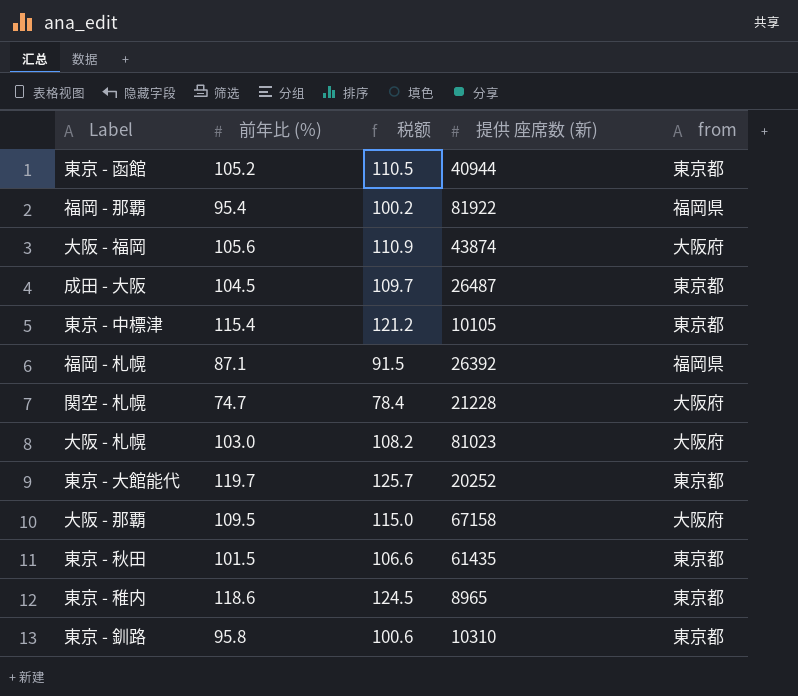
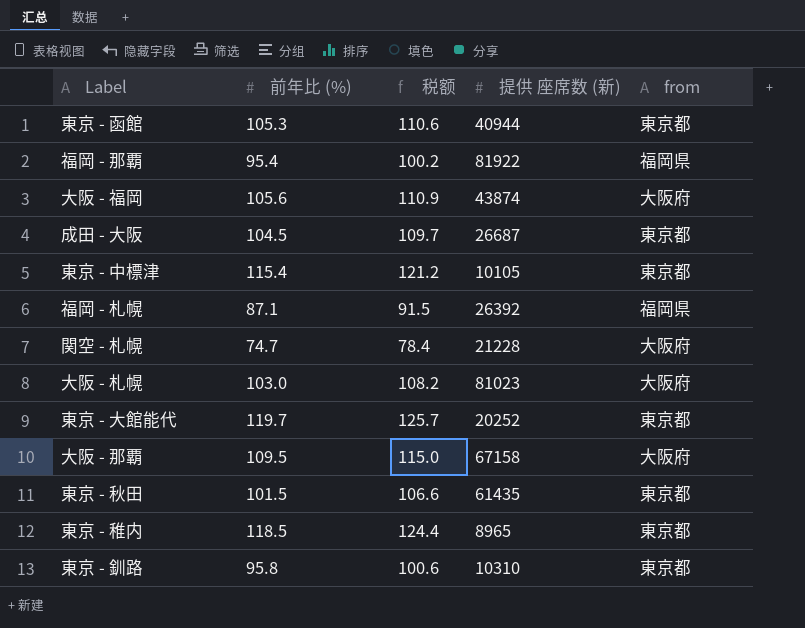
東京 - 函館 | 前年比 (%): 105.2 -> 105.3
東京 - 函館 | 税额: 110.5 -> 110.6
成田 - 大阪 | 提供 座席数 (新): 26487 -> 26687
東京 - 稚内 | 前年比 (%): 118.6 -> 118.5
東京 - 稚内 | 税额: 124.5 -> 124.4

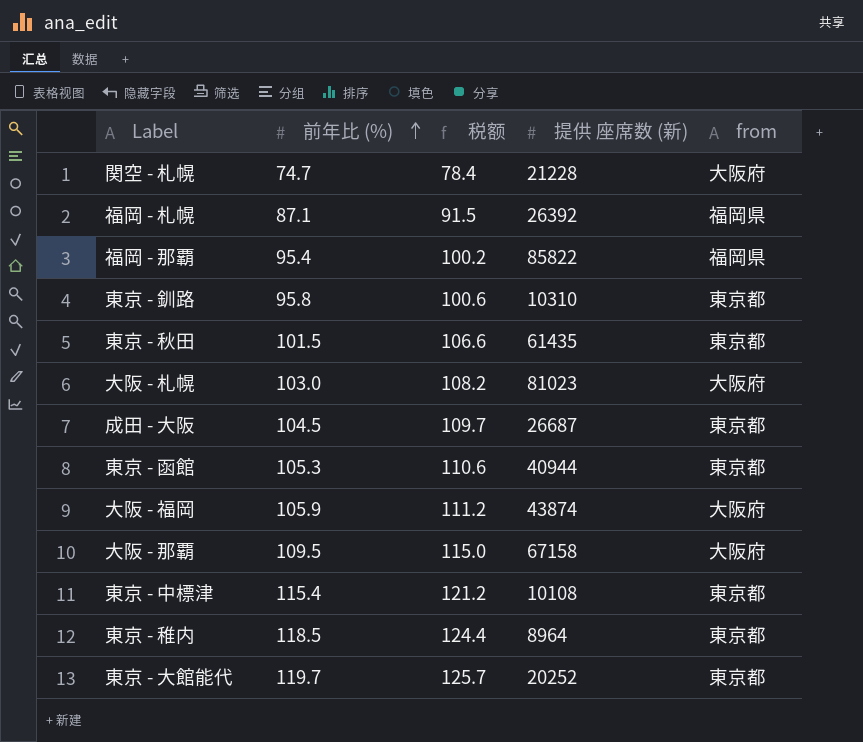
row order: none -> 前年比 (%) ascending
福岡 - 那覇 | 提供 座席数 (新): 81922 -> 85822
大阪 - 福岡 | 前年比 (%): 105.6 -> 105.9
大阪 - 福岡 | 税额: 110.9 -> 111.2
東京 - 中標津 | 提供 座席数 (新): 10105 -> 10108
東京 - 稚内 | 提供 座席数 (新): 8965 -> 8964

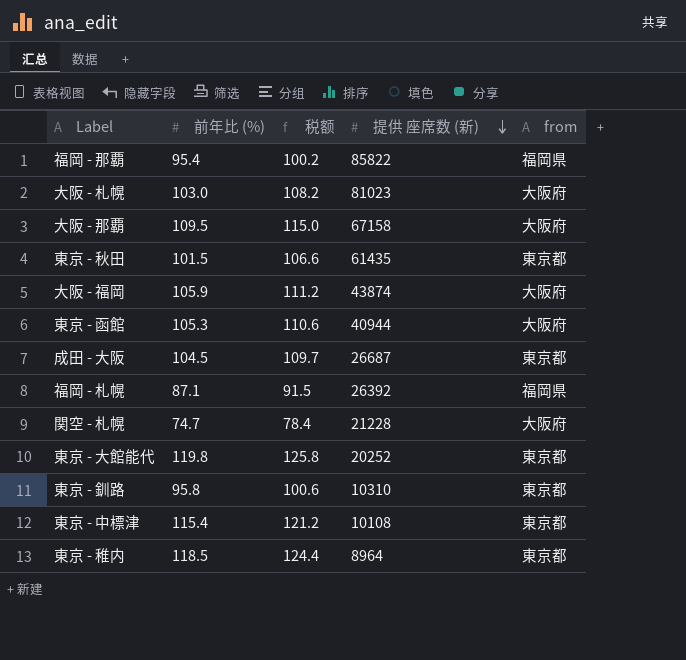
row order: 前年比 (%) ascending -> 提供 座席数 (新) descending
東京 - 函館 | from: 東京都 -> 大阪府
東京 - 大館能代 | 前年比 (%): 119.7 -> 119.8
東京 - 大館能代 | 税额: 125.7 -> 125.8

